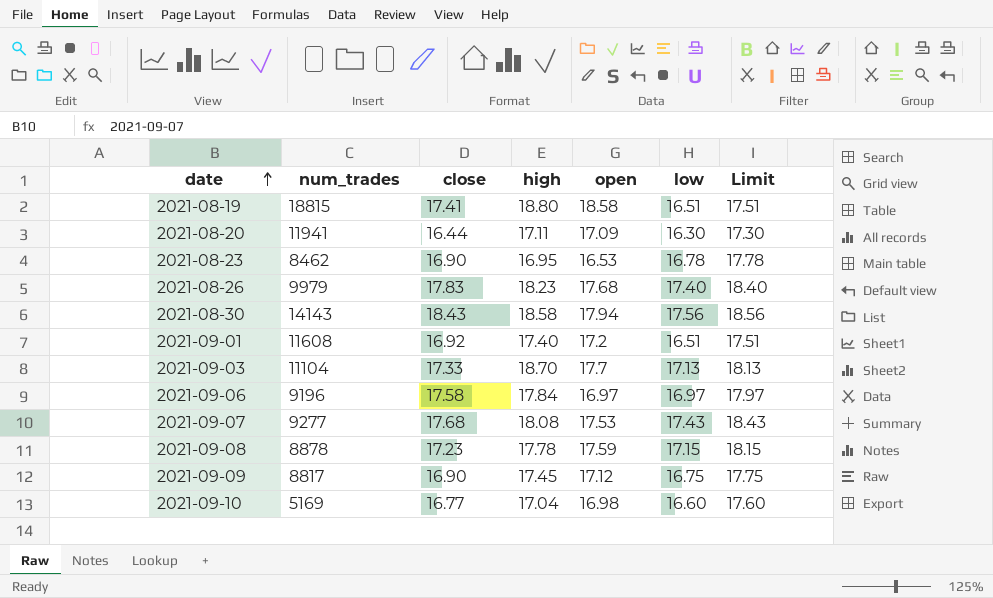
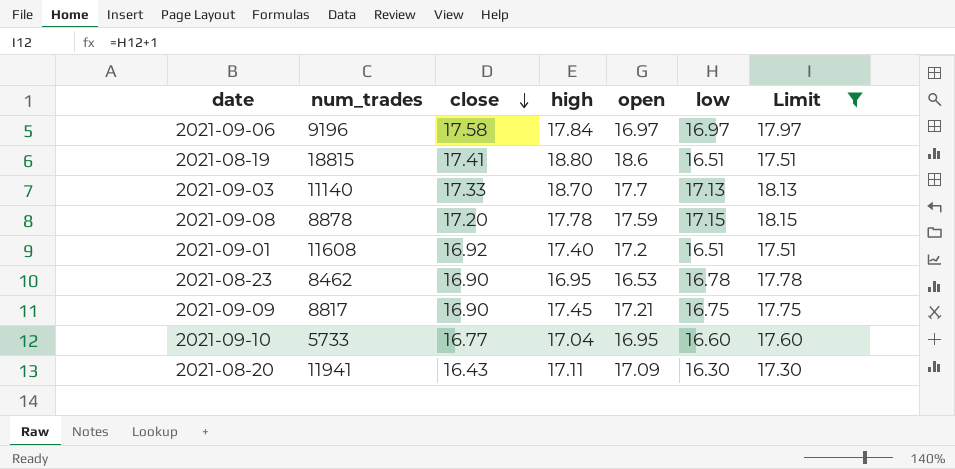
filter: none -> Limit <= 18.15
row order: date ascending -> close descending
2021-08-19 | open: 18.58 -> 18.6
2021-09-03 | num_trades: 11104 -> 11140
2021-09-08 | close: 17.23 -> 17.20
2021-09-09 | open: 17.12 -> 17.21
2021-09-10 | num_trades: 5169 -> 5733
2021-09-10 | open: 16.98 -> 16.95
2021-08-20 | close: 16.44 -> 16.43

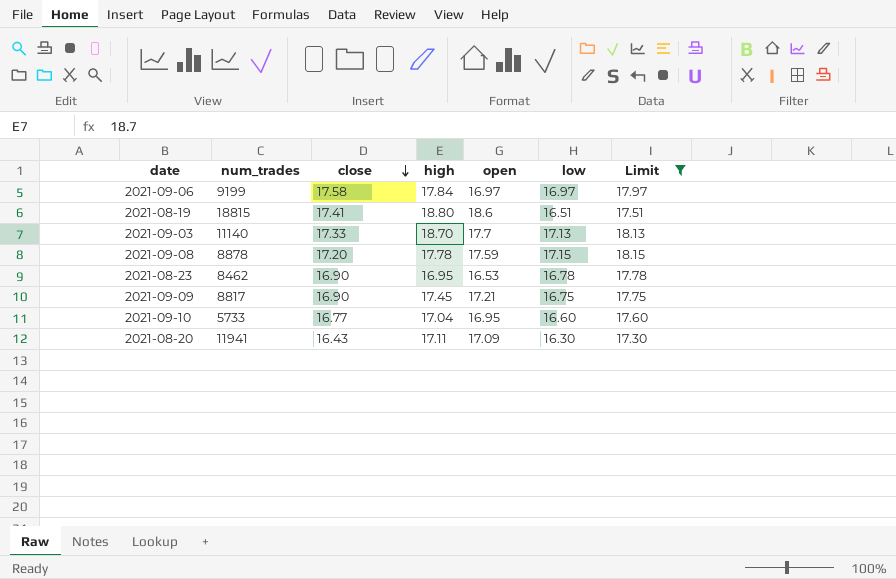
row 2021-09-01: 11608 | 16.92 | 17.40 | 17.2 | 16.51 | 17.51 -> none
2021-09-06 | num_trades: 9196 -> 9199

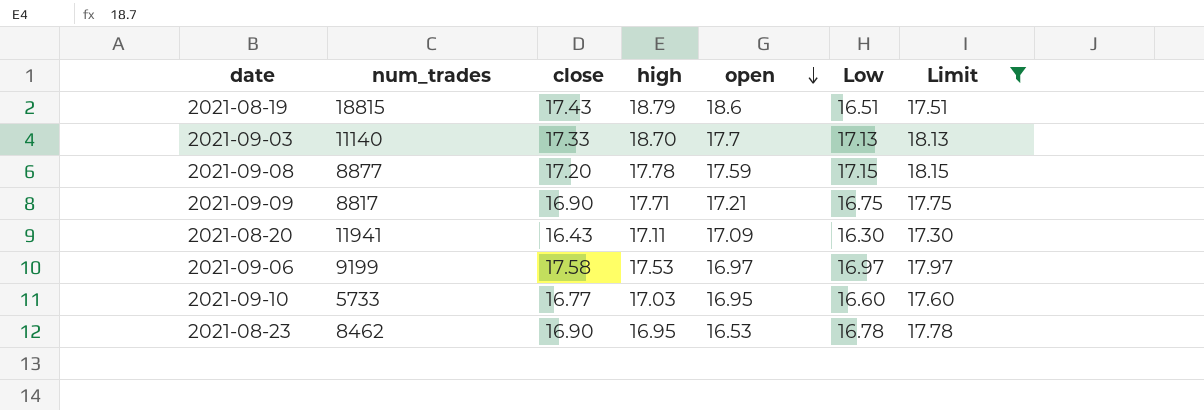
row order: close descending -> open descending
column name: low -> Low
2021-08-19 | close: 17.41 -> 17.43
2021-08-19 | high: 18.80 -> 18.79
2021-09-08 | num_trades: 8878 -> 8877
2021-09-09 | high: 17.45 -> 17.71
2021-09-06 | high: 17.84 -> 17.53
2021-09-10 | high: 17.04 -> 17.03

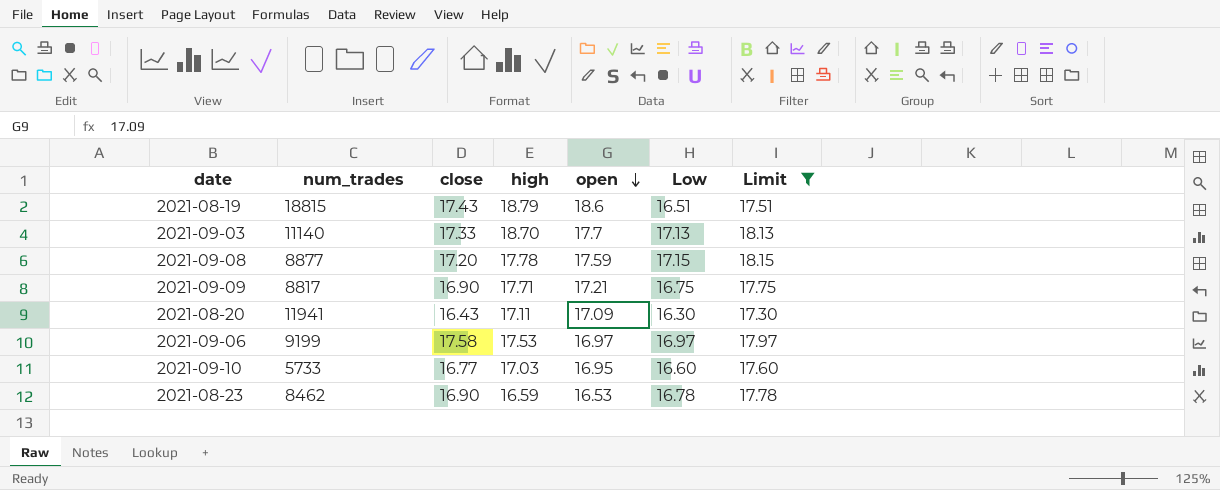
2021-08-23 | high: 16.95 -> 16.59

